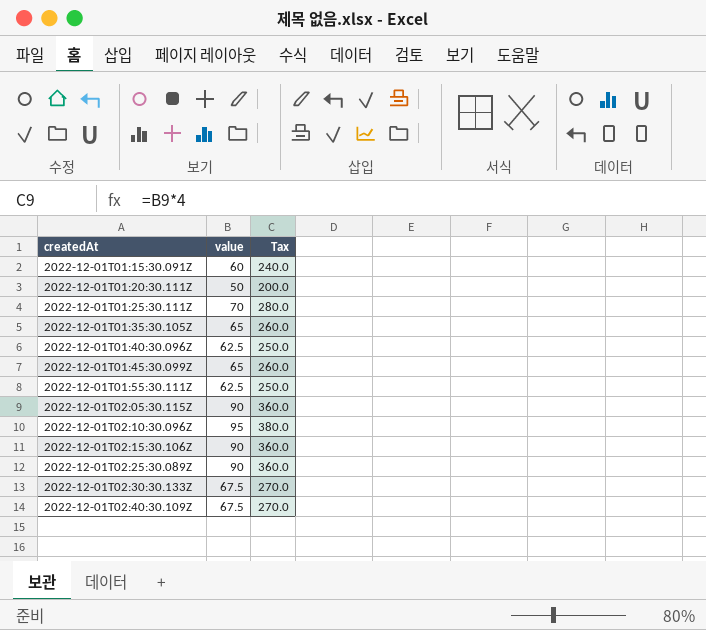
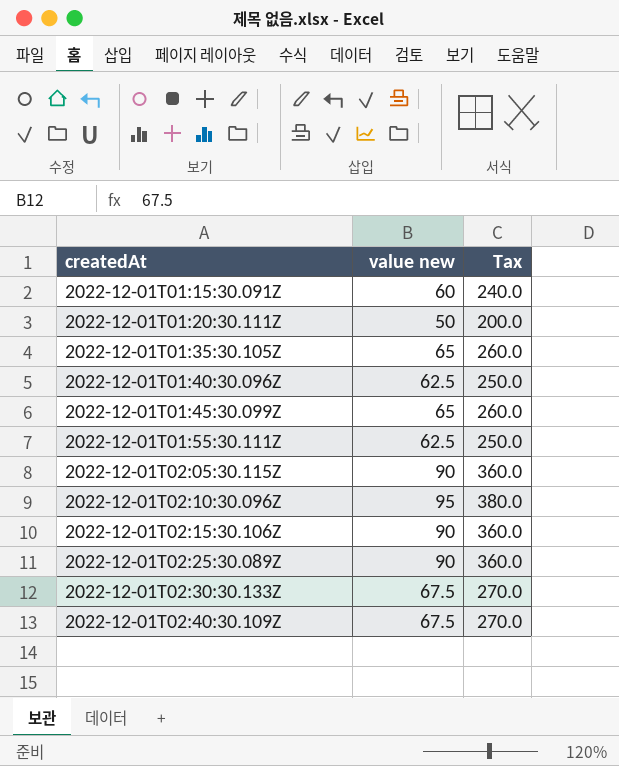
column name: value -> value new
row 2022-12-01T01:25:30.111Z: 70 | 280.0 -> none

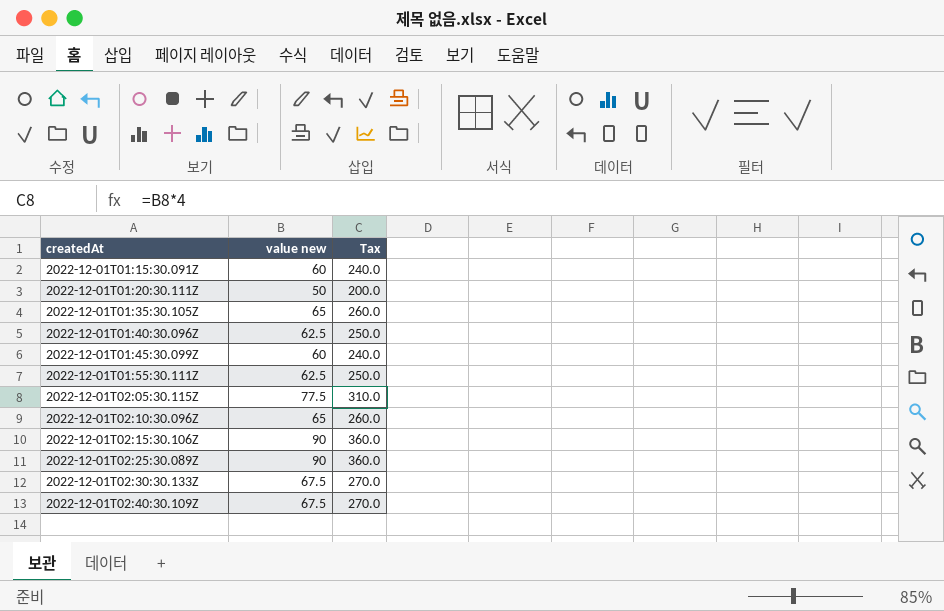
2022-12-01T01:45:30.099Z | value new: 65 -> 60
2022-12-01T01:45:30.099Z | Tax: 260.0 -> 240.0
2022-12-01T02:05:30.115Z | value new: 90 -> 77.5
2022-12-01T02:05:30.115Z | Tax: 360.0 -> 310.0
2022-12-01T02:10:30.096Z | value new: 95 -> 65
2022-12-01T02:10:30.096Z | Tax: 380.0 -> 260.0

